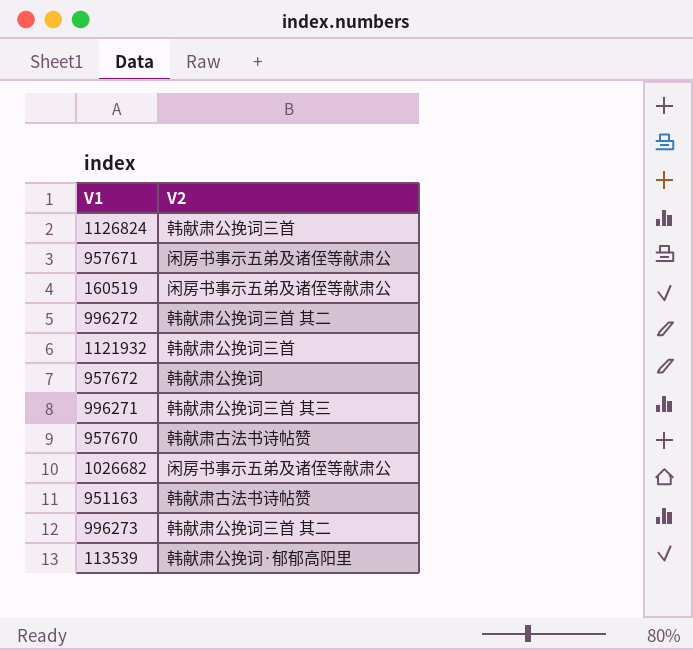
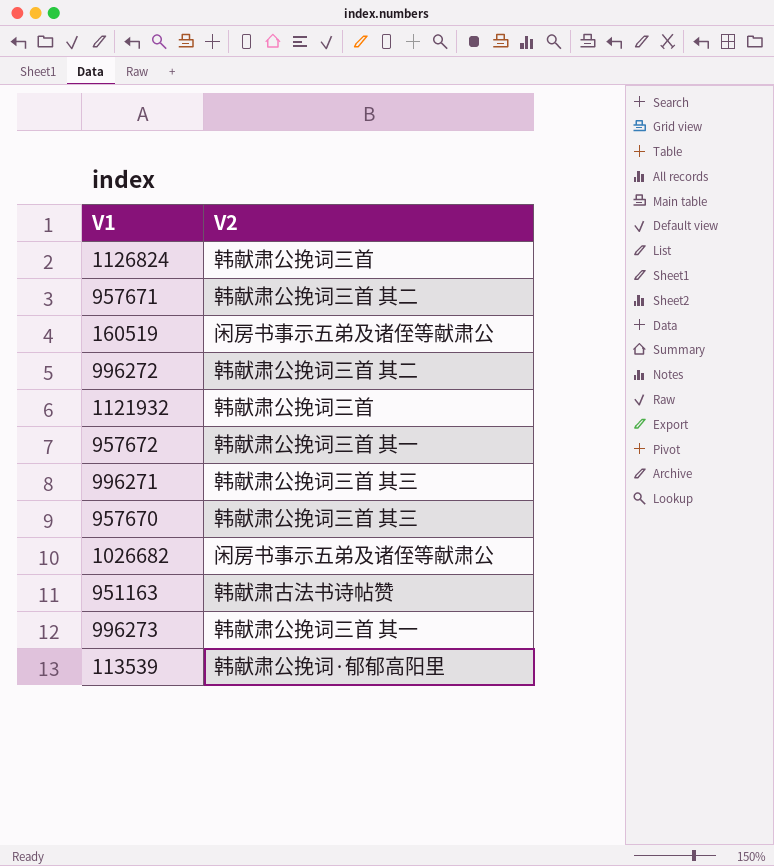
957671 | V2: 闲房书事示五弟及诸侄等献肃公 -> 韩献肃公挽词三首 其二
957672 | V2: 韩献肃公挽词 -> 韩献肃公挽词三首 其一
957670 | V2: 韩献肃古法书诗帖赞 -> 韩献肃公挽词三首 其三
996273 | V2: 韩献肃公挽词三首 其二 -> 韩献肃公挽词三首 其一

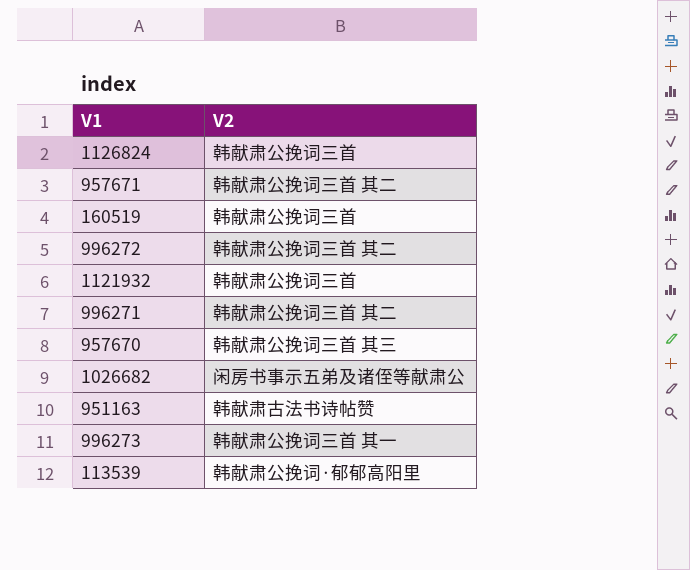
row 957672: 韩献肃公挽词三首 其一 -> none
160519 | V2: 闲房书事示五弟及诸侄等献肃公 -> 韩献肃公挽词三首
996271 | V2: 韩献肃公挽词三首 其三 -> 韩献肃公挽词三首 其二

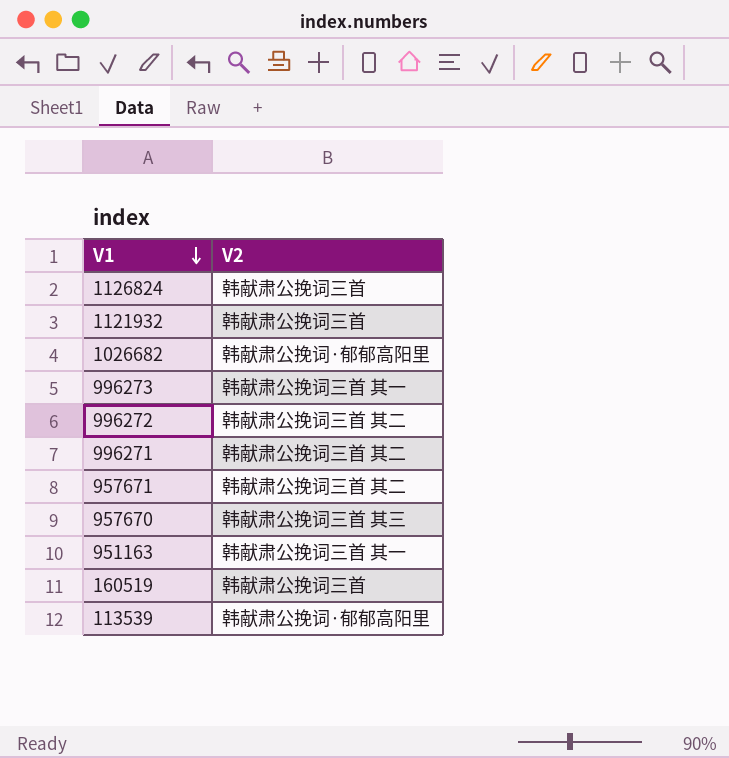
row order: none -> V1 descending
1026682 | V2: 闲房书事示五弟及诸侄等献肃公 -> 韩献肃公挽词·郁郁高阳里
951163 | V2: 韩献肃古法书诗帖赞 -> 韩献肃公挽词三首 其一

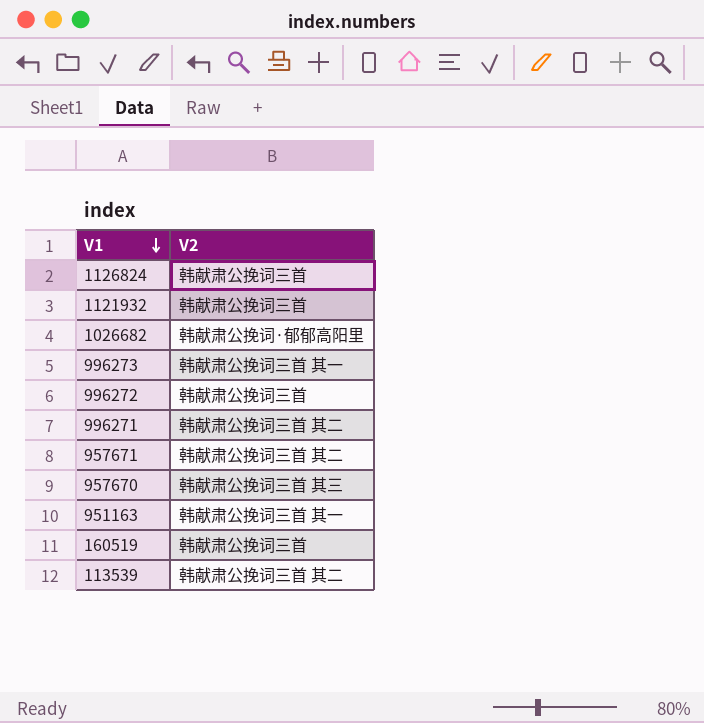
996272 | V2: 韩献肃公挽词三首 其二 -> 韩献肃公挽词三首
113539 | V2: 韩献肃公挽词·郁郁高阳里 -> 韩献肃公挽词三首 其二

